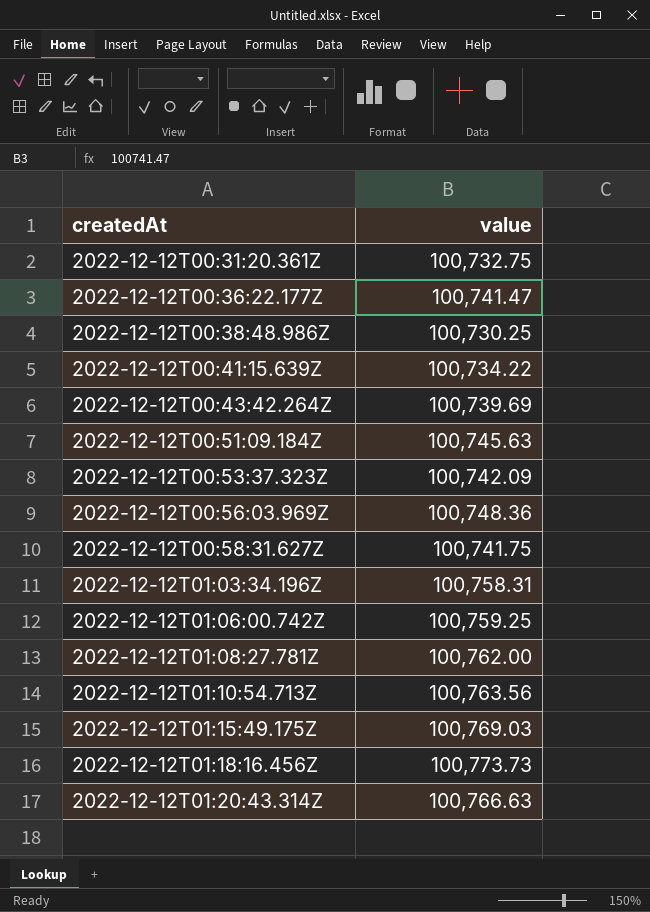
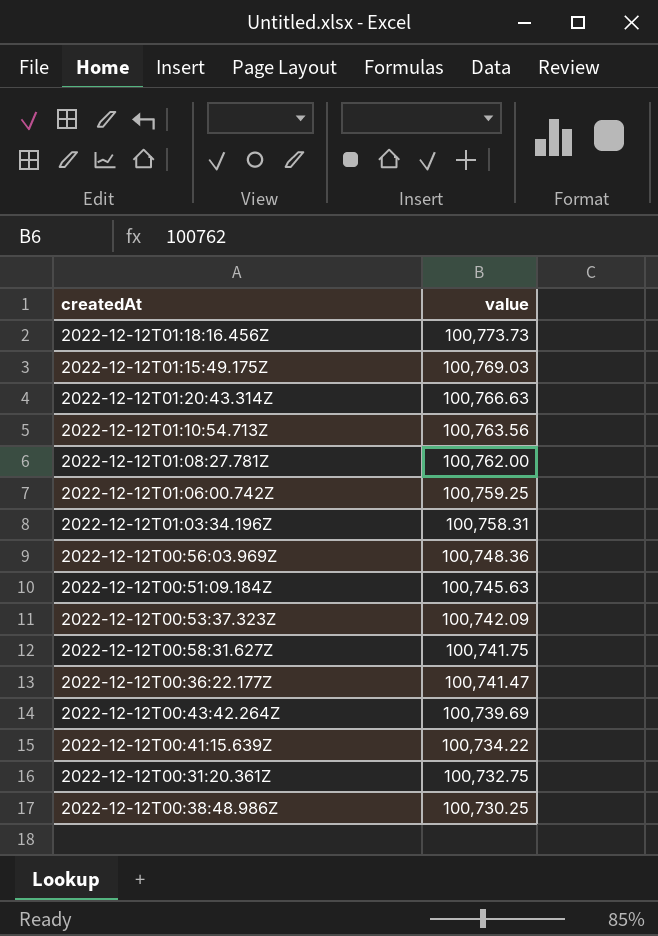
row order: createdAt ascending -> value descending

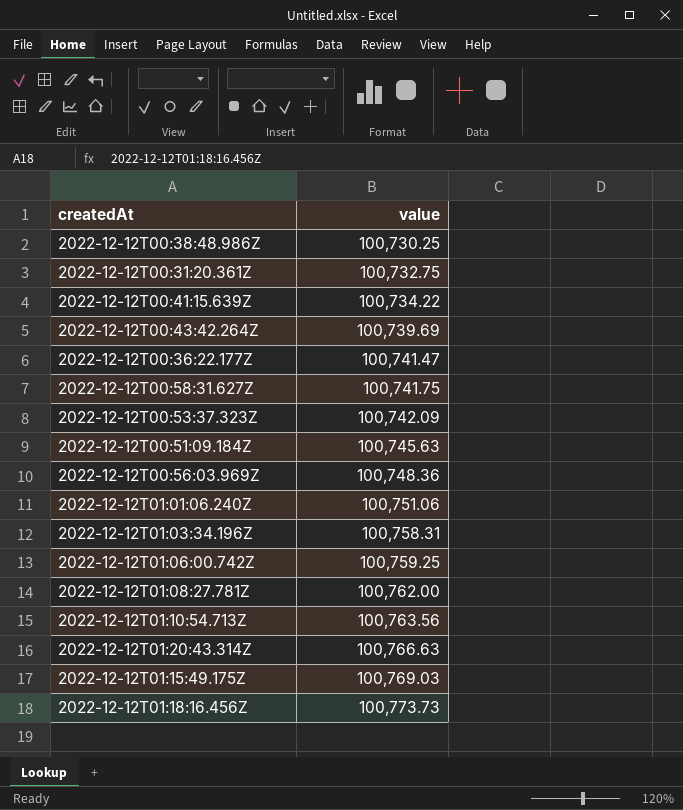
row order: value descending -> value ascending
row 2022-12-12T01:01:06.240Z: none -> 100,751.06

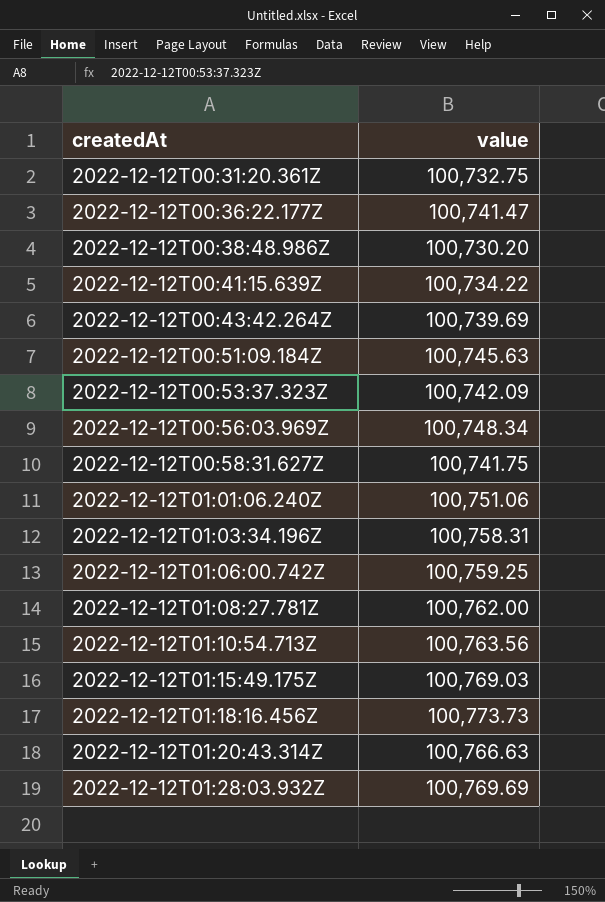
row order: value ascending -> createdAt ascending
2022-12-12T00:38:48.986Z | value: 100,730.25 -> 100,730.20
2022-12-12T00:56:03.969Z | value: 100,748.36 -> 100,748.34
row 2022-12-12T01:28:03.932Z: none -> 100,769.69

